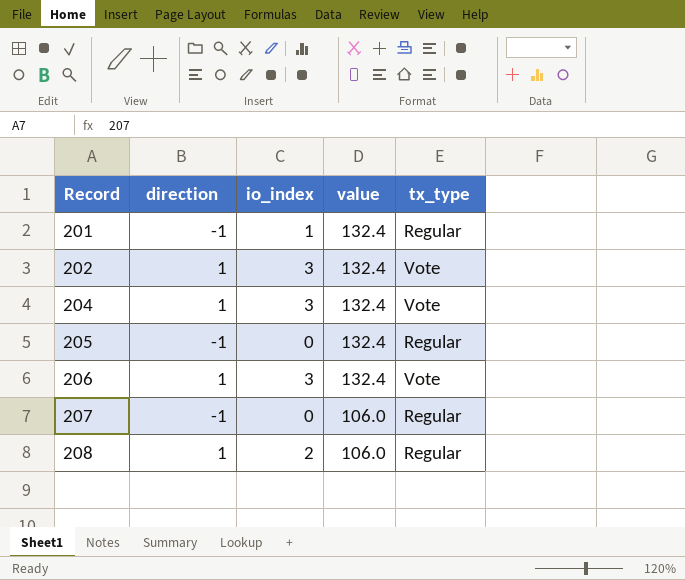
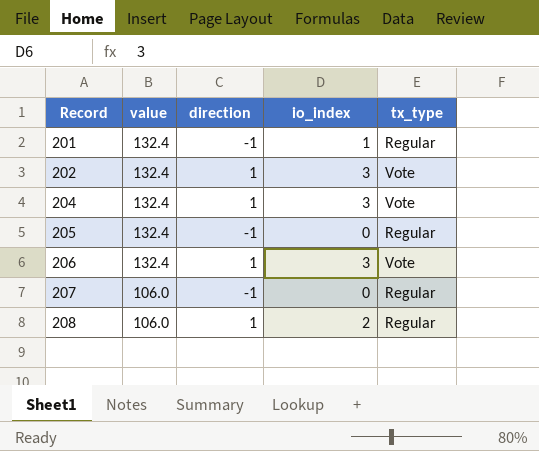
column value | position: 4 -> 2

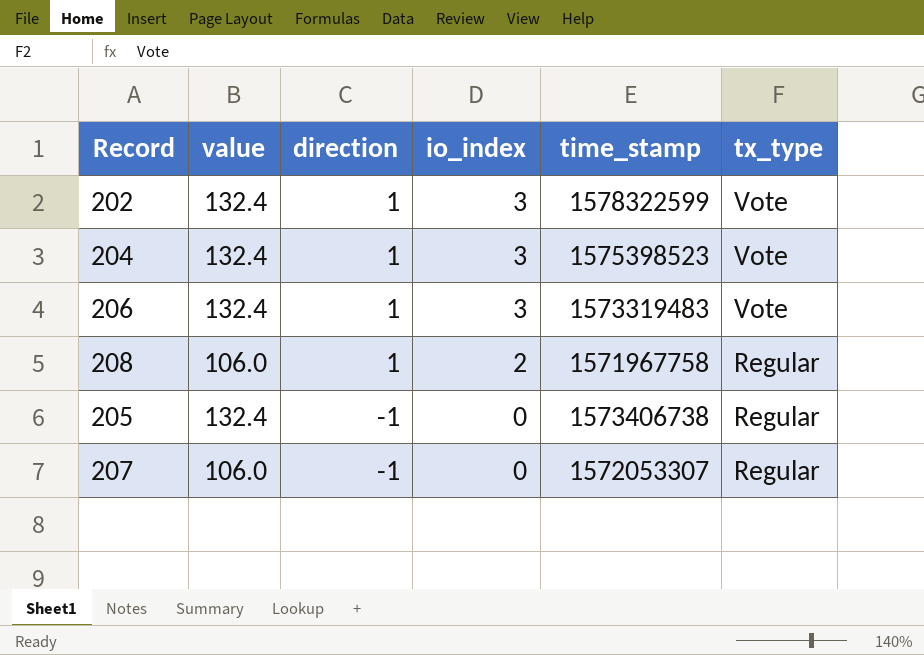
row order: Record ascending -> direction descending
column time_stamp | position: none -> 5
row 201: 132.4 | -1 | 1 | Regular -> none

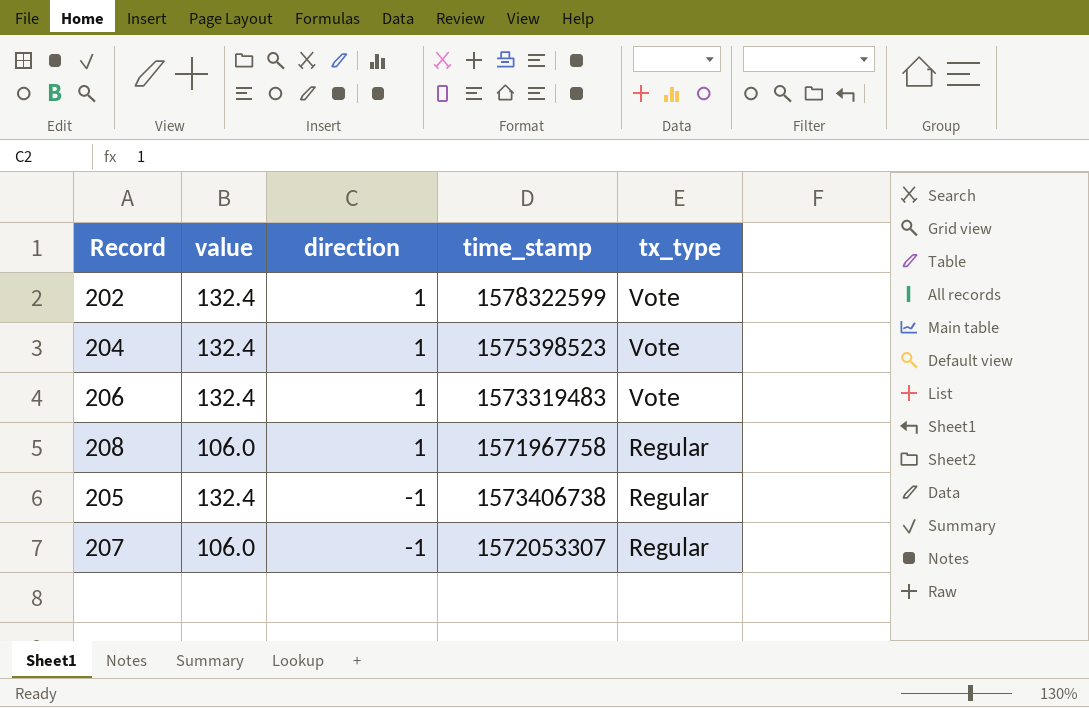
column io_index | position: 4 -> none

